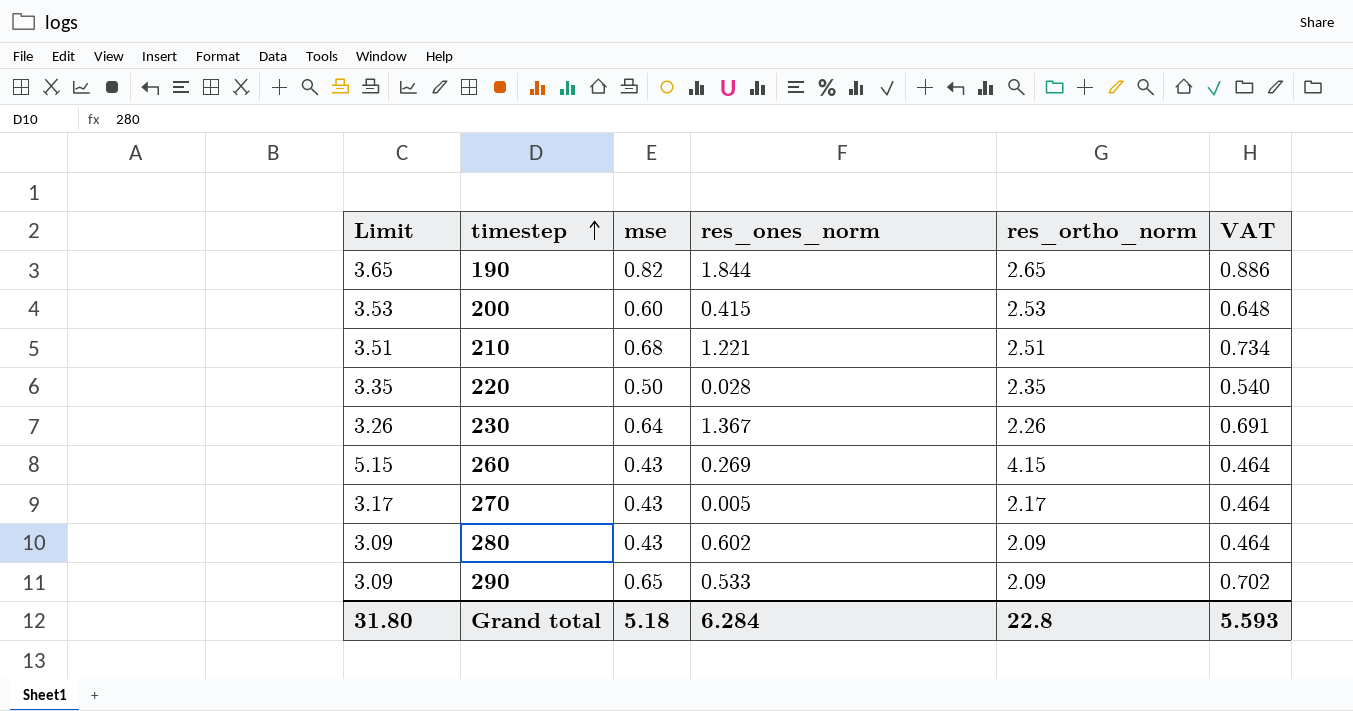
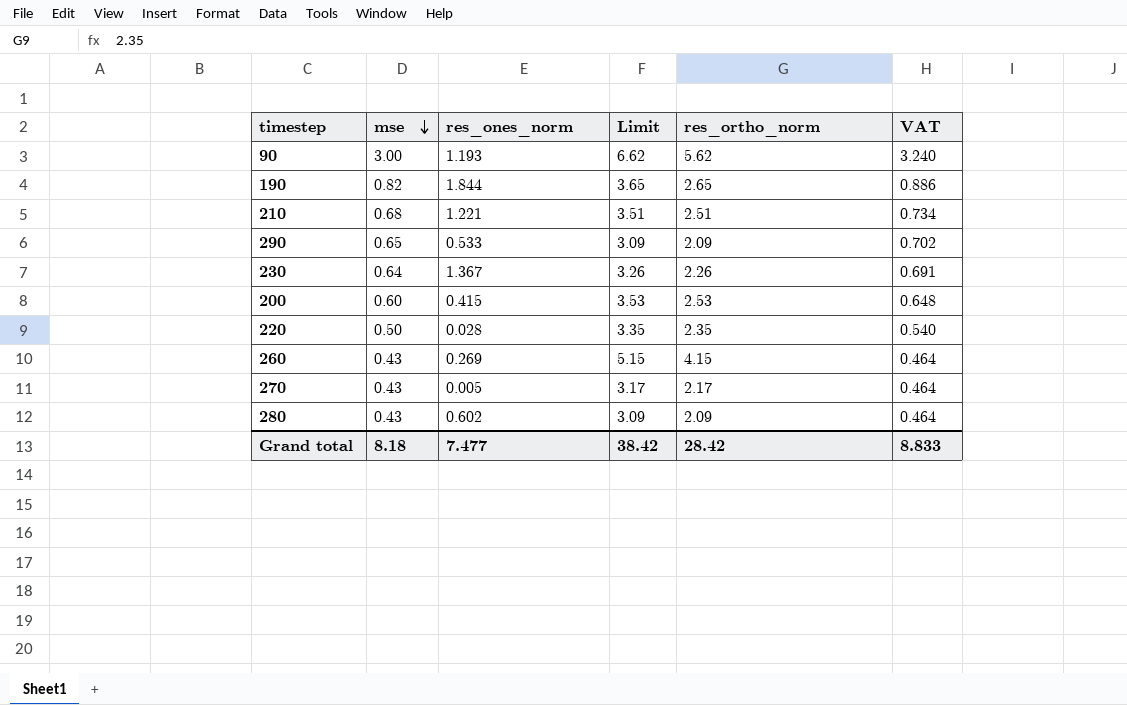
row order: timestep ascending -> mse descending
column Limit | position: 1 -> 4
row 90: none -> 3.00 | 1.193 | 6.62 | 5.62 | 3.240
Grand total | mse: 5.18 -> 8.18
Grand total | res_ones_norm: 6.284 -> 7.477
Grand total | Limit: 31.80 -> 38.42
Grand total | res_ortho_norm: 22.8 -> 28.42
Grand total | VAT: 5.593 -> 8.833

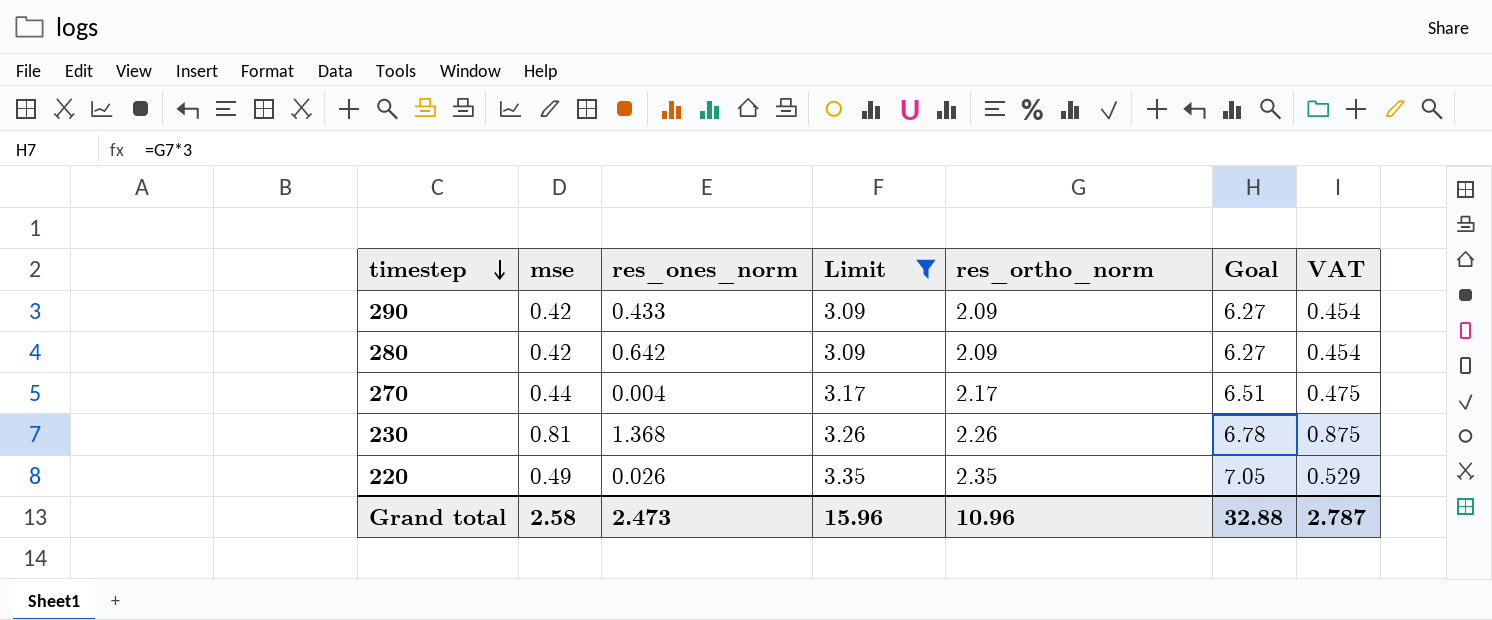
filter: none -> Limit <= 3.35
row order: mse descending -> timestep descending
column Goal | formula: none -> [res_ortho_norm] * 3
290 | mse: 0.65 -> 0.42
290 | res_ones_norm: 0.533 -> 0.433
290 | VAT: 0.702 -> 0.454
280 | mse: 0.43 -> 0.42
280 | res_ones_norm: 0.602 -> 0.642
280 | VAT: 0.464 -> 0.454
270 | mse: 0.43 -> 0.44
270 | res_ones_norm: 0.005 -> 0.004
270 | VAT: 0.464 -> 0.475
230 | mse: 0.64 -> 0.81
230 | res_ones_norm: 1.367 -> 1.368
230 | VAT: 0.691 -> 0.875
220 | mse: 0.50 -> 0.49
220 | res_ones_norm: 0.028 -> 0.026
220 | VAT: 0.540 -> 0.529
Grand total | mse: 8.18 -> 2.58
Grand total | res_ones_norm: 7.477 -> 2.473
Grand total | Limit: 38.42 -> 15.96
Grand total | res_ortho_norm: 28.42 -> 10.96
Grand total | VAT: 8.833 -> 2.787

